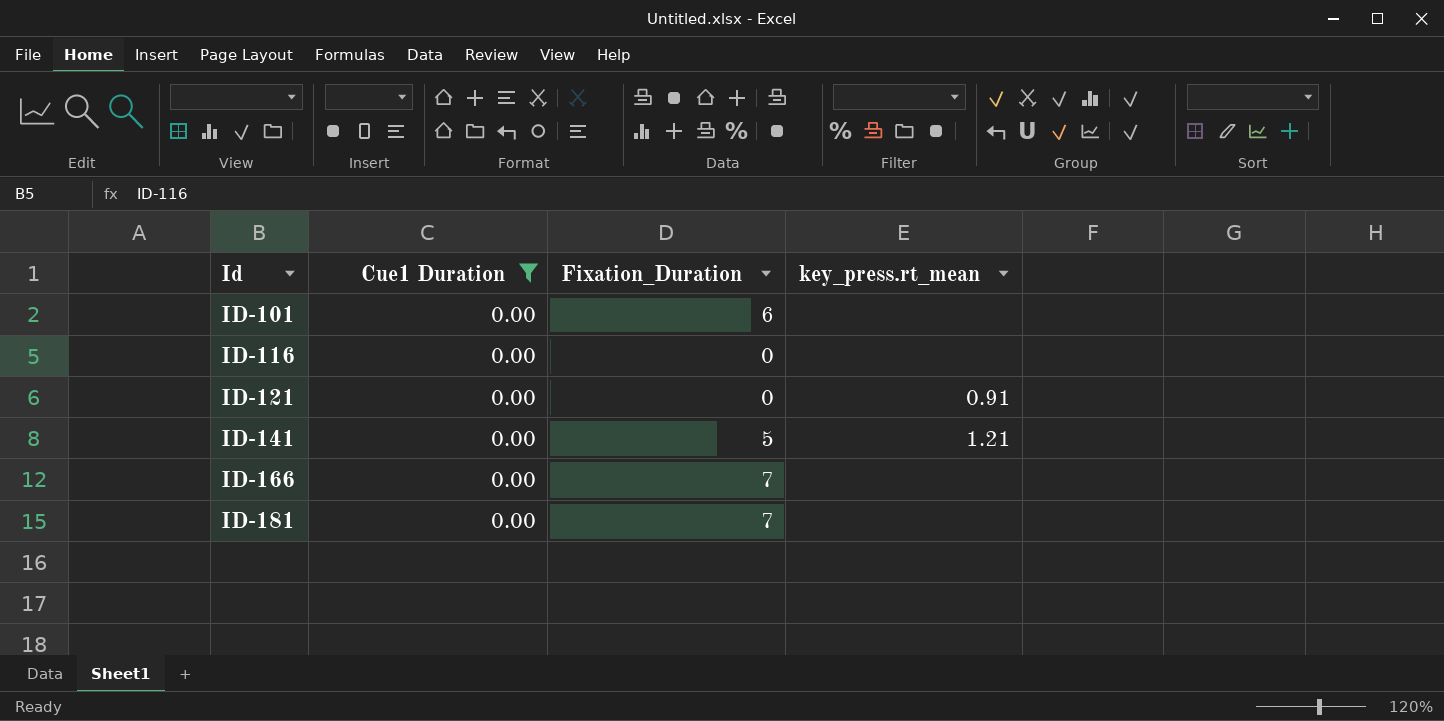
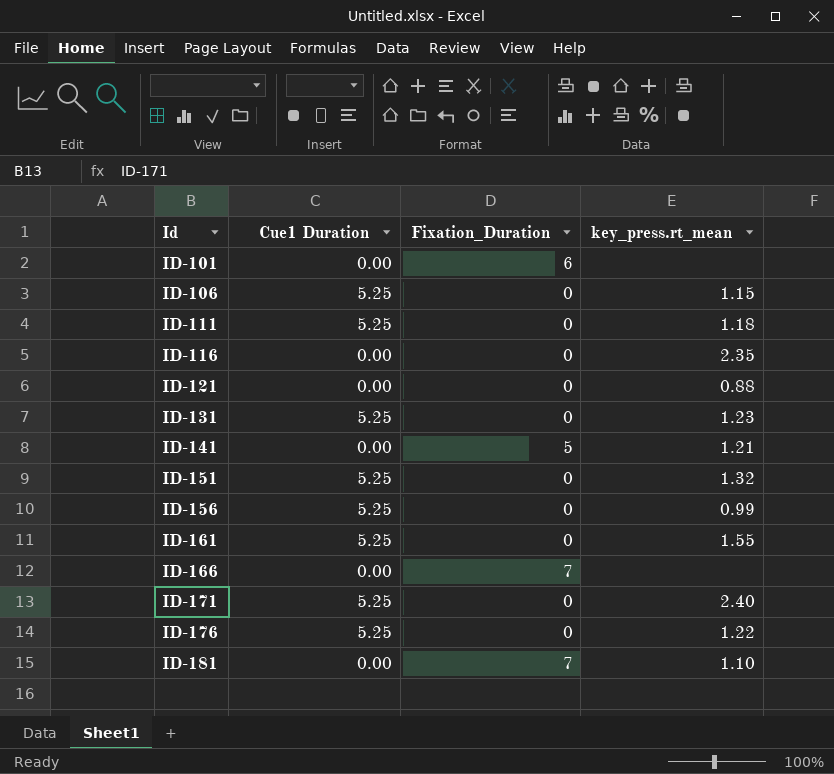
filter: Cue1 Duration = 0.00 -> none
ID-116 | key_press.rt_mean: none -> 2.35
ID-121 | key_press.rt_mean: 0.91 -> 0.88
ID-181 | key_press.rt_mean: none -> 1.10

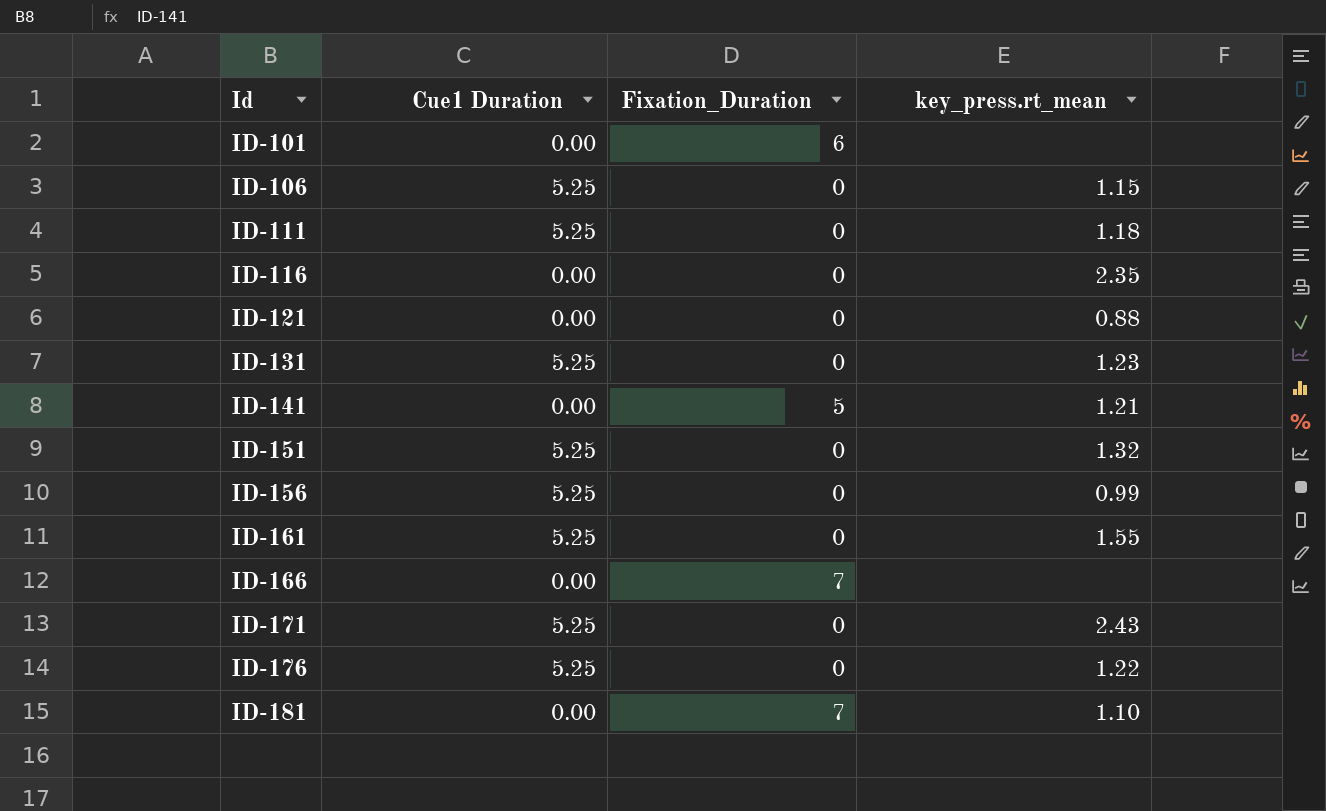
ID-171 | key_press.rt_mean: 2.40 -> 2.43

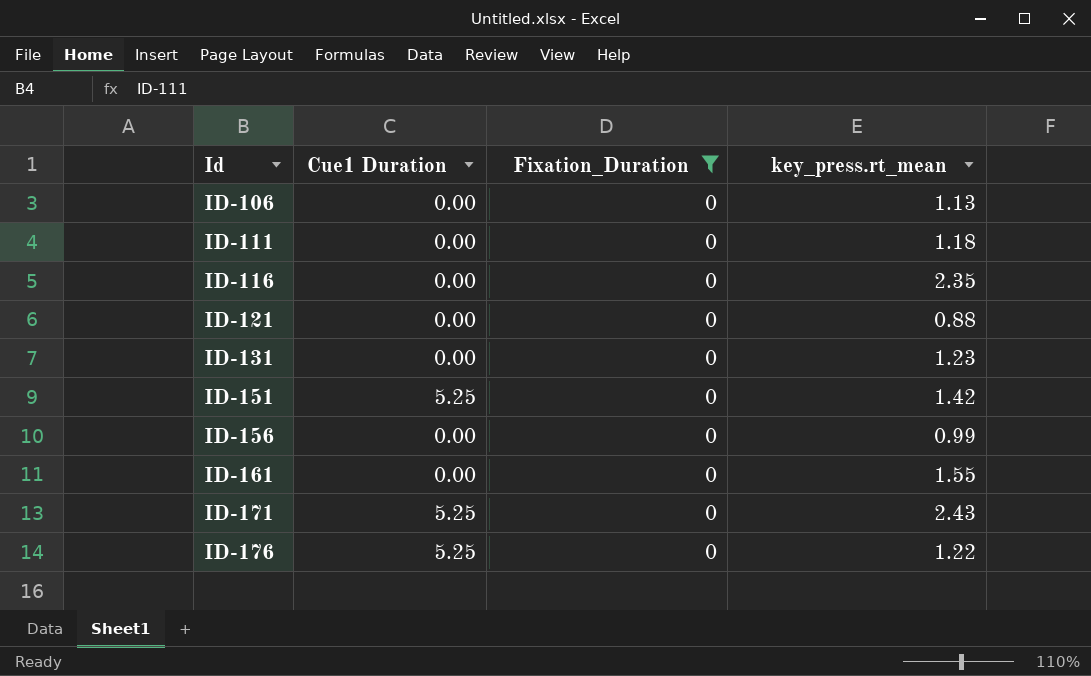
filter: none -> Fixation_Duration = 0
ID-106 | Cue1 Duration: 5.25 -> 0.00
ID-106 | key_press.rt_mean: 1.15 -> 1.13
ID-111 | Cue1 Duration: 5.25 -> 0.00
ID-131 | Cue1 Duration: 5.25 -> 0.00
ID-151 | key_press.rt_mean: 1.32 -> 1.42
ID-156 | Cue1 Duration: 5.25 -> 0.00
ID-161 | Cue1 Duration: 5.25 -> 0.00

